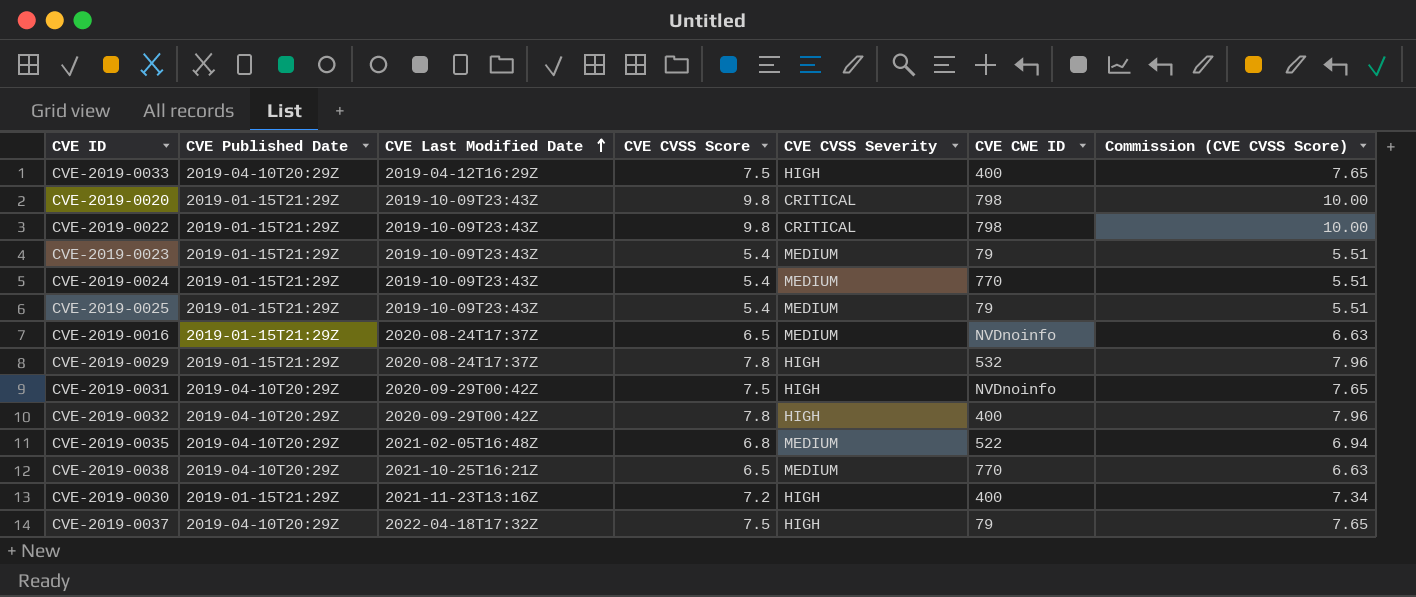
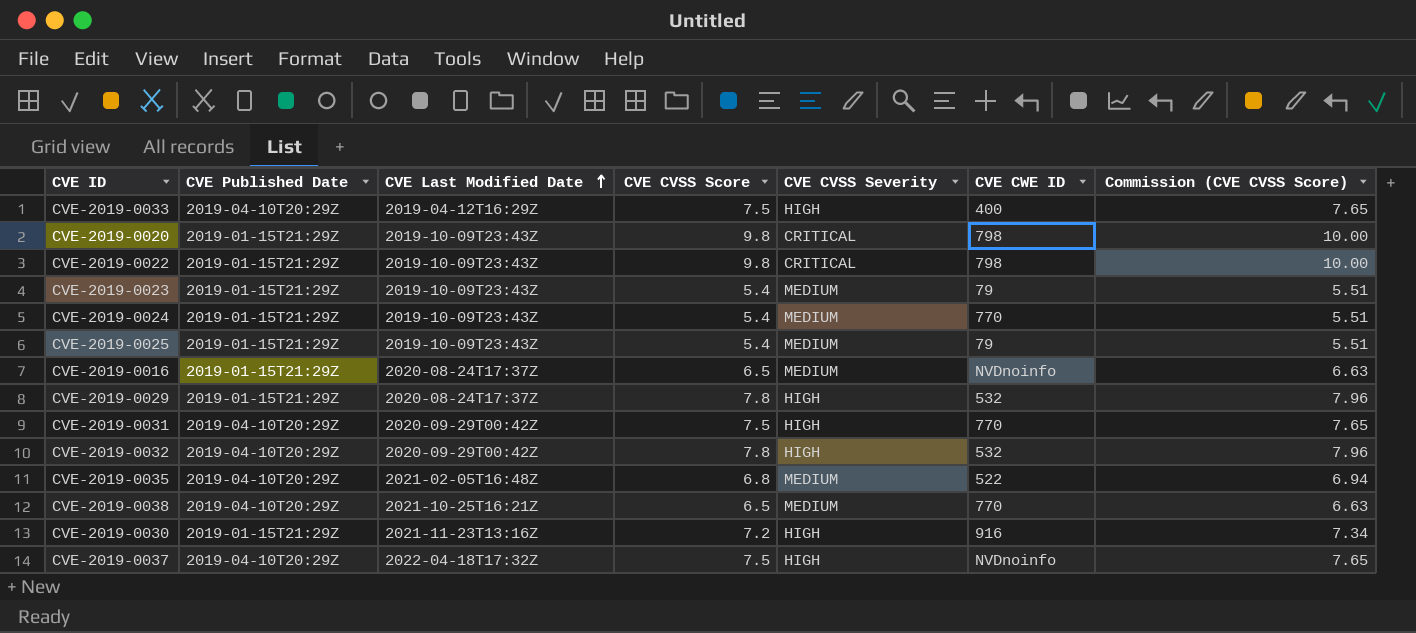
CVE-2019-0031 | CVE CWE ID: NVDnoinfo -> 770
CVE-2019-0032 | CVE CWE ID: 400 -> 532
CVE-2019-0030 | CVE CWE ID: 400 -> 916
CVE-2019-0037 | CVE CWE ID: 79 -> NVDnoinfo

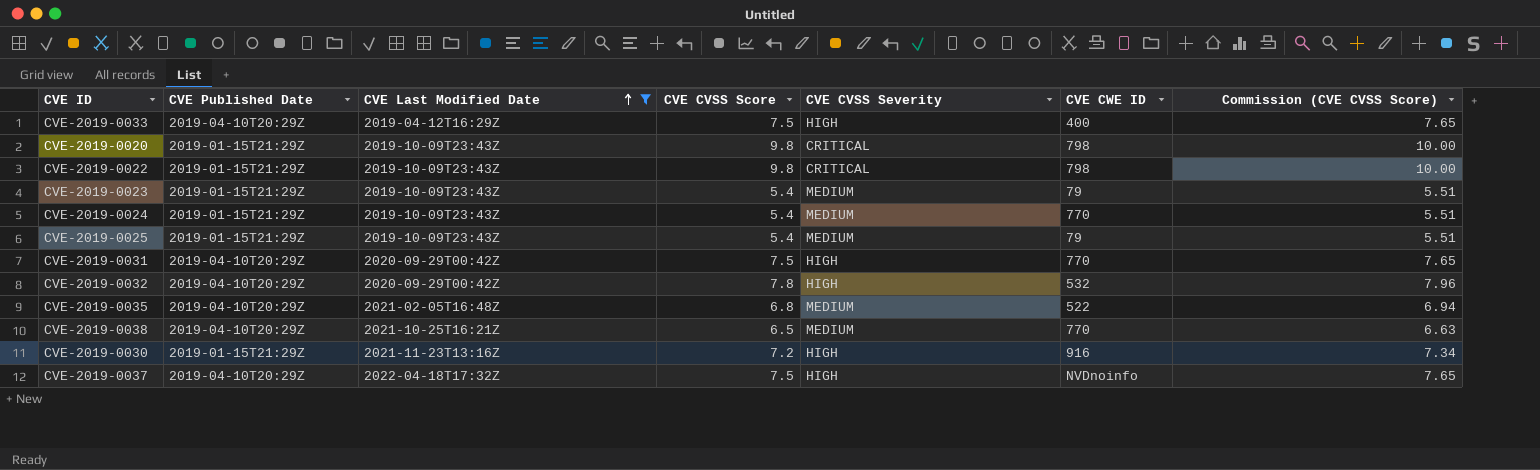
filter: none -> CVE Last Modified Date != 2020-08-24T17:37Z

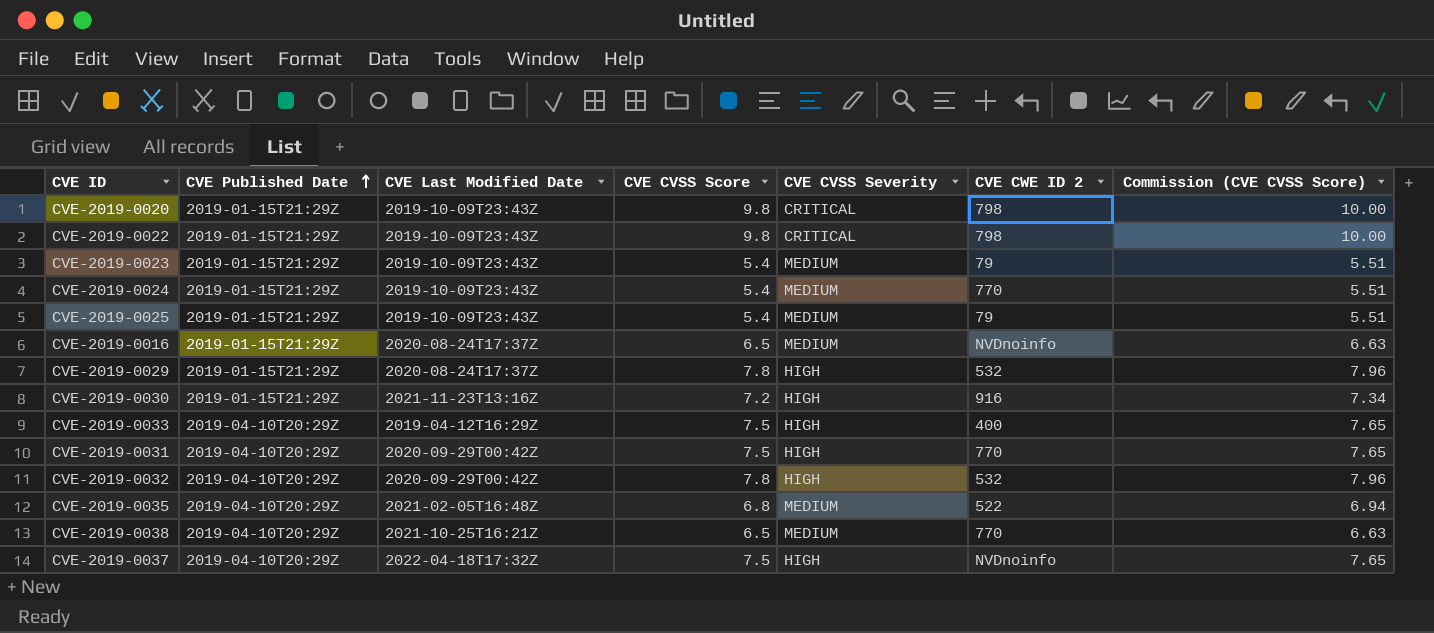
filter: CVE Last Modified Date != 2020-08-24T17:37Z -> none
row order: CVE Last Modified Date ascending -> CVE Published Date ascending
column name: CVE CWE ID -> CVE CWE ID 2

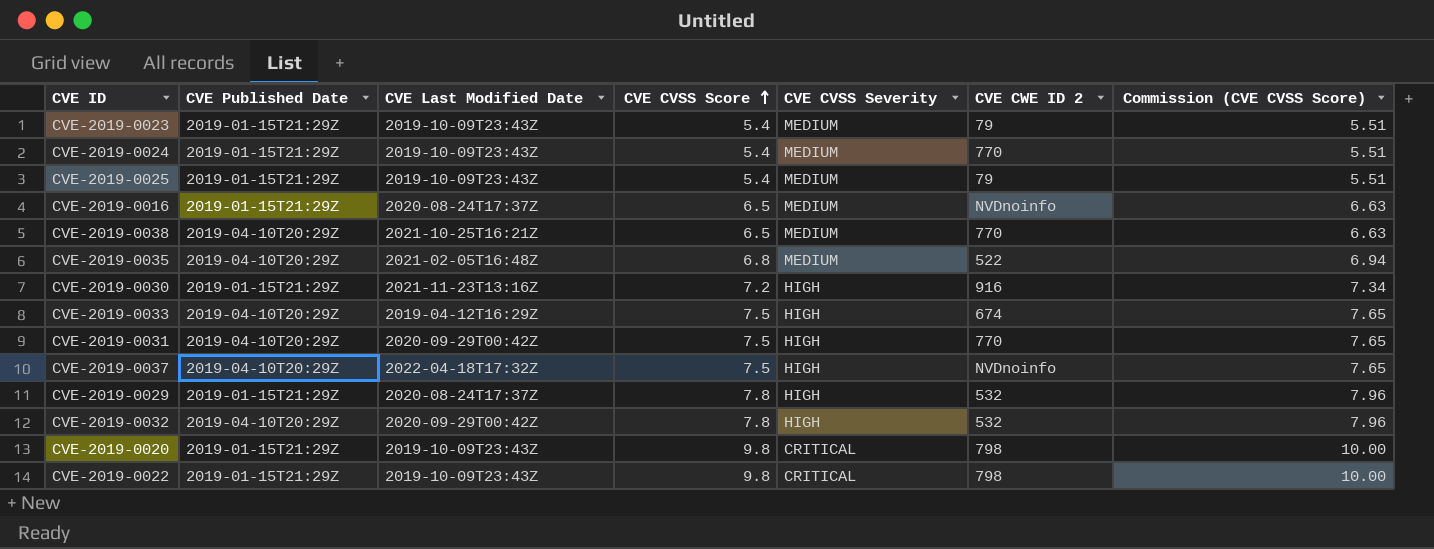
row order: CVE Published Date ascending -> CVE CVSS Score ascending
CVE-2019-0033 | CVE CWE ID 2: 400 -> 674

